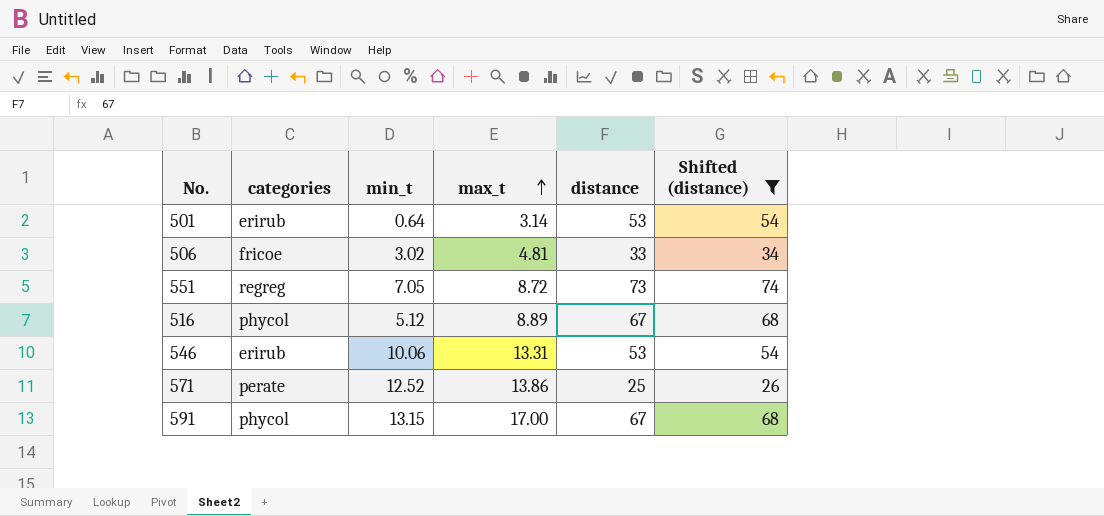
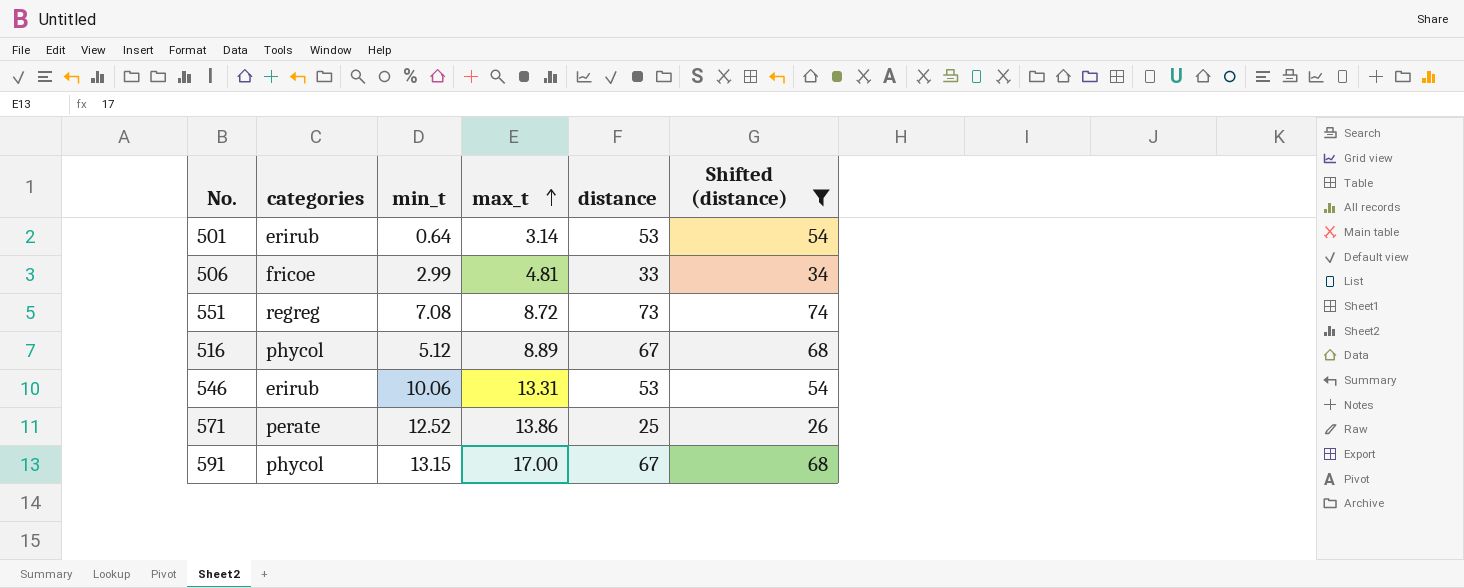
506 | min_t: 3.02 -> 2.99
551 | min_t: 7.05 -> 7.08

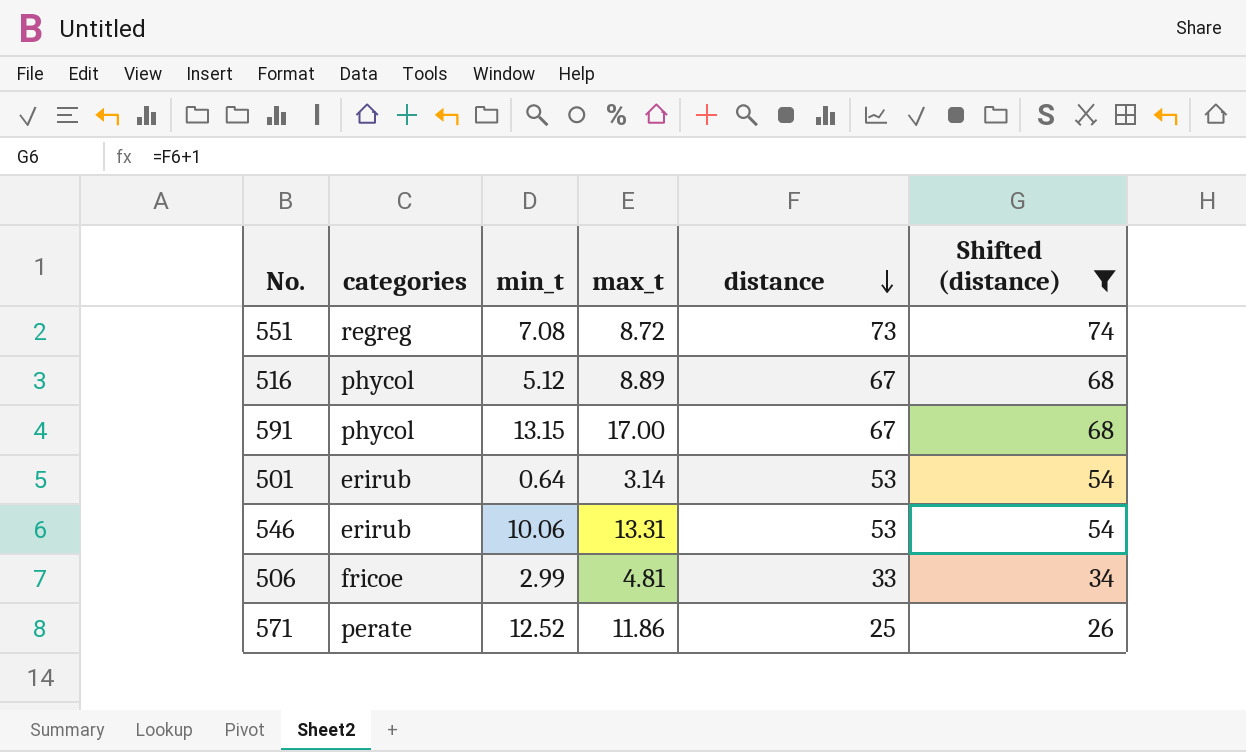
row order: max_t ascending -> distance descending
571 | max_t: 13.86 -> 11.86

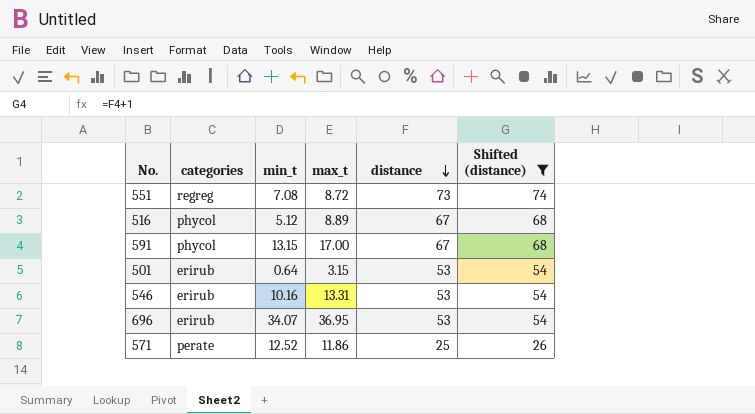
row 506: fricoe | 2.99 | 4.81 | 33 | 34 -> none
501 | max_t: 3.14 -> 3.15
546 | min_t: 10.06 -> 10.16
row 696: none -> erirub | 34.07 | 36.95 | 53 | 54

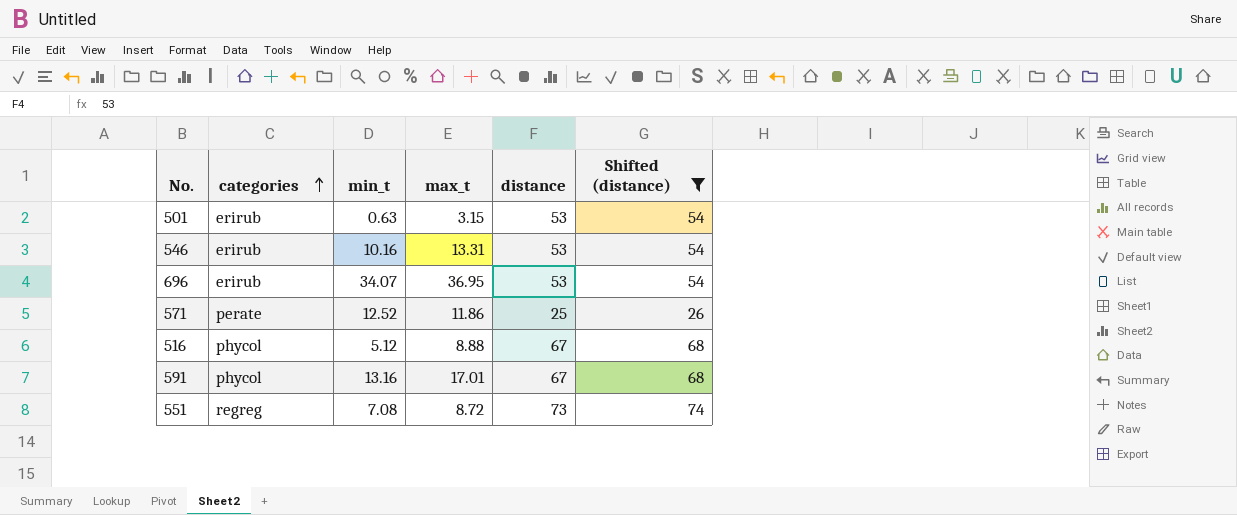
row order: distance descending -> categories ascending
501 | min_t: 0.64 -> 0.63
516 | max_t: 8.89 -> 8.88
591 | min_t: 13.15 -> 13.16
591 | max_t: 17.00 -> 17.01

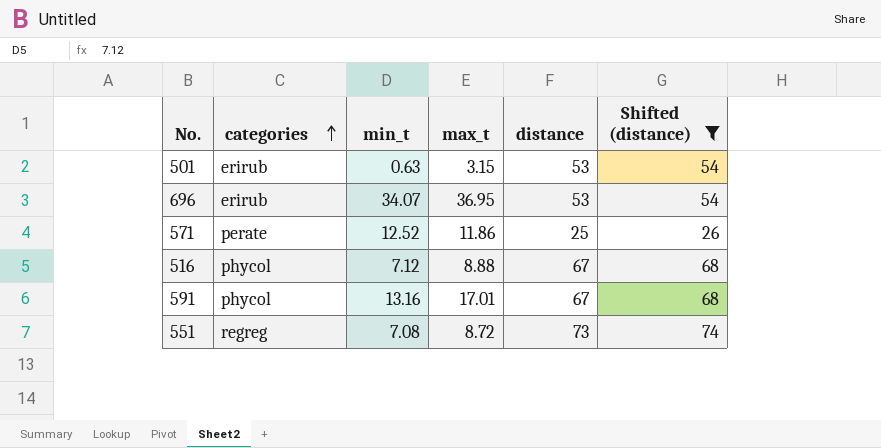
row 546: erirub | 10.16 | 13.31 | 53 | 54 -> none
516 | min_t: 5.12 -> 7.12

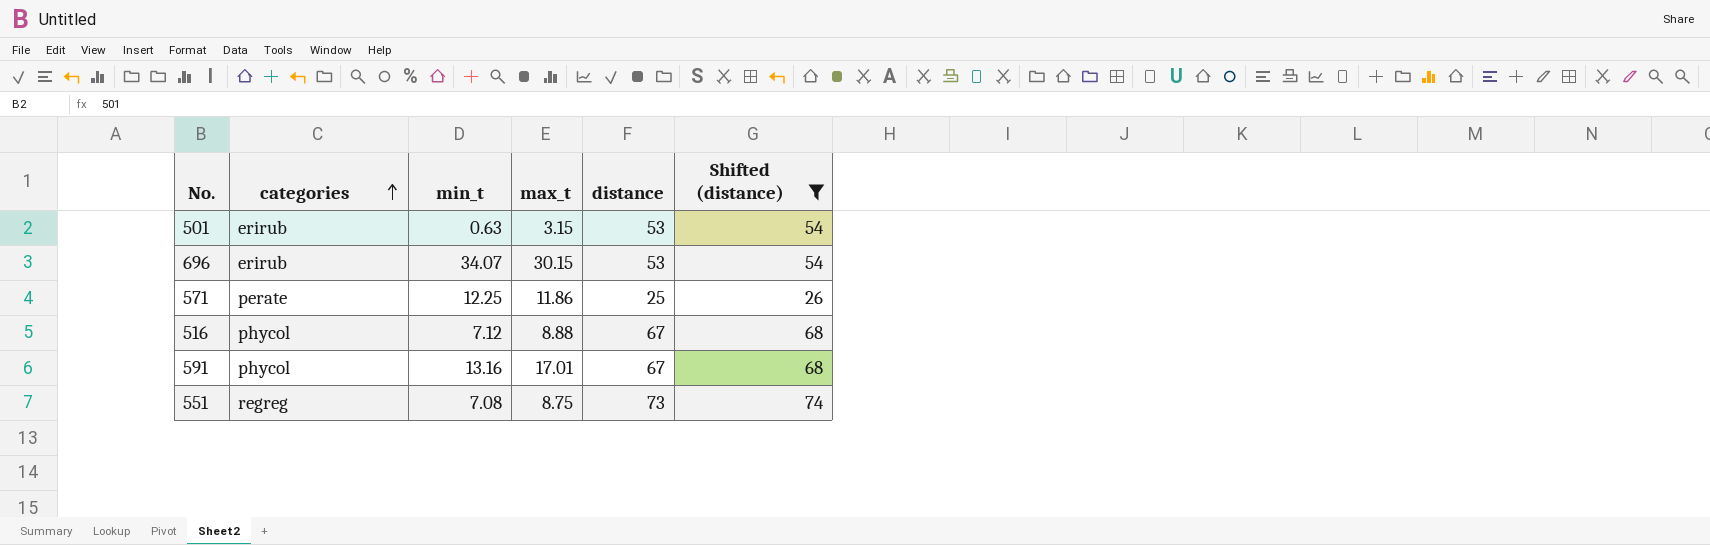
696 | max_t: 36.95 -> 30.15
571 | min_t: 12.52 -> 12.25
551 | max_t: 8.72 -> 8.75

